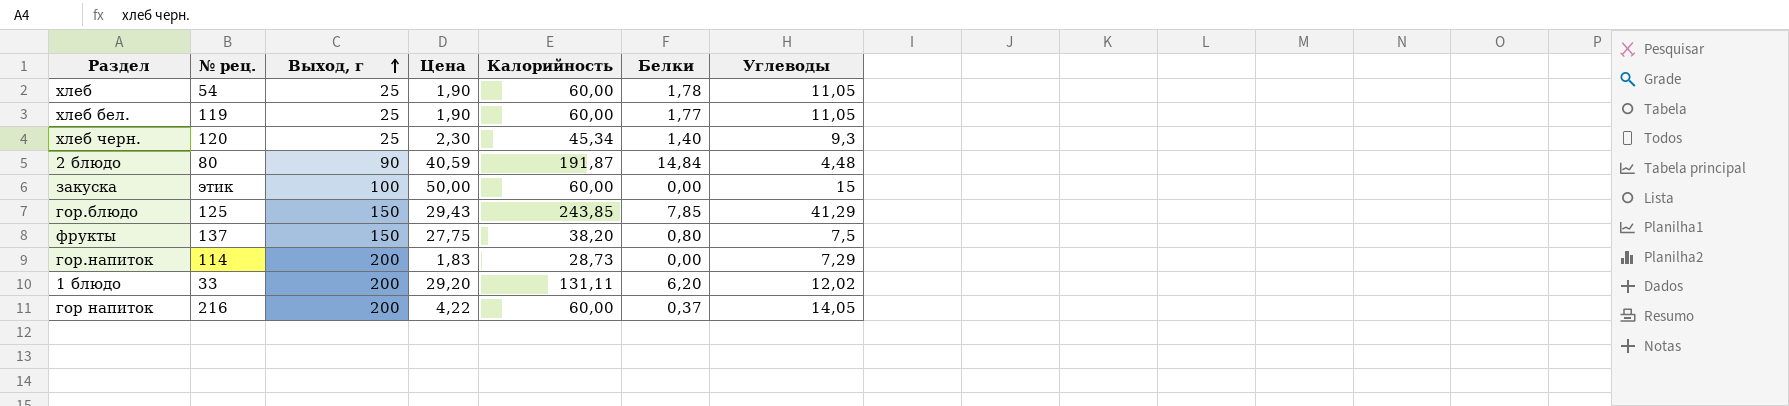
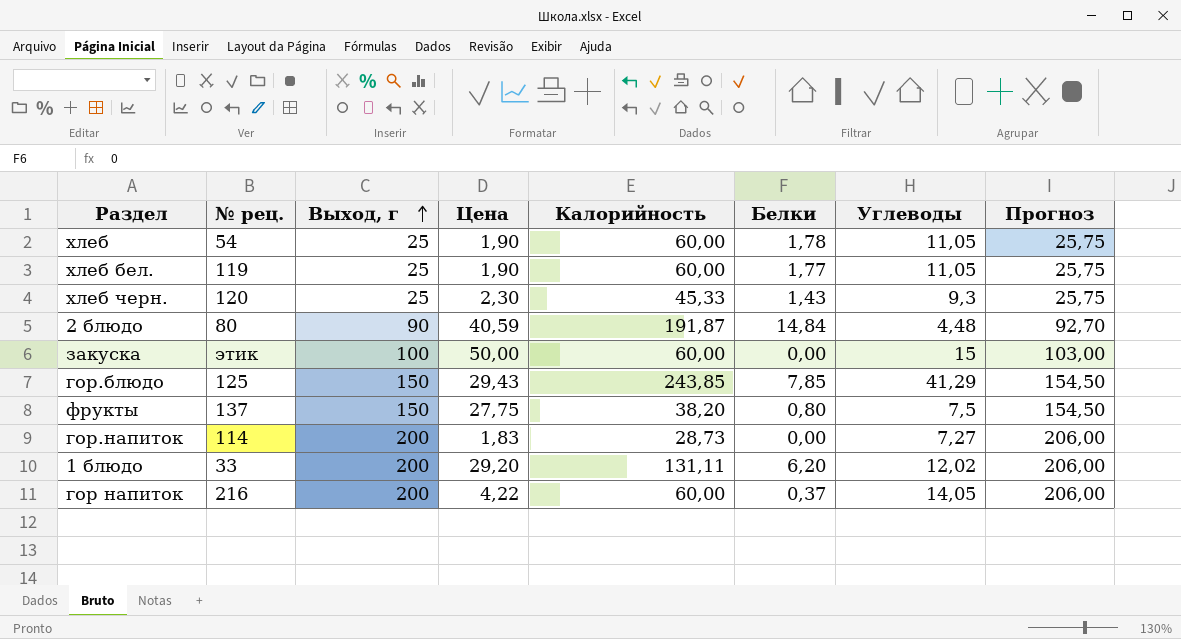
column Прогноз | formula: none -> [Выход, г] * 1,03
хлеб черн. | Калорийность: 45,34 -> 45,33
хлеб черн. | Белки: 1,40 -> 1,43
гор.напиток | Углеводы: 7,29 -> 7,27

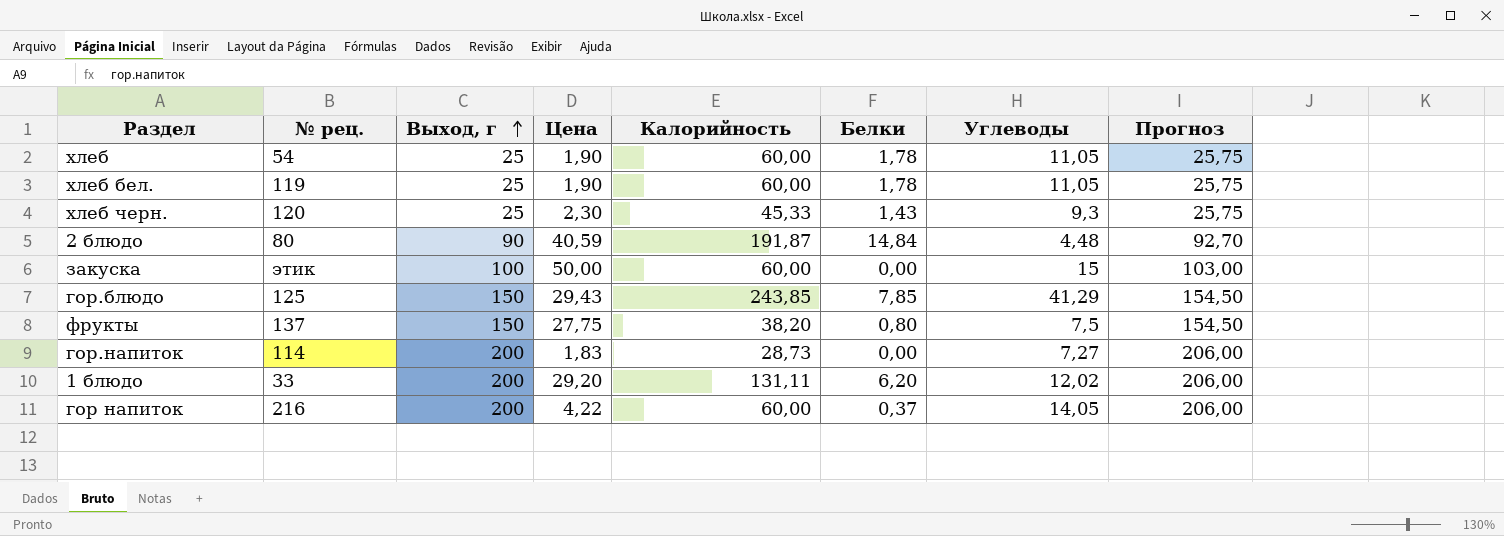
хлеб бел. | Белки: 1,77 -> 1,78

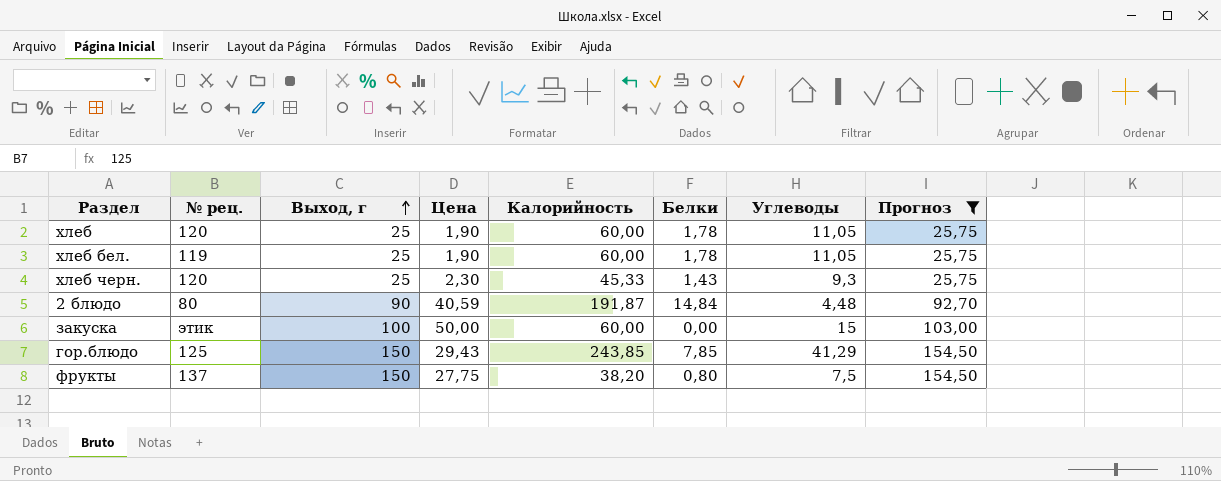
filter: none -> Прогноз != 206,00
хлеб | № рец.: 54 -> 120

